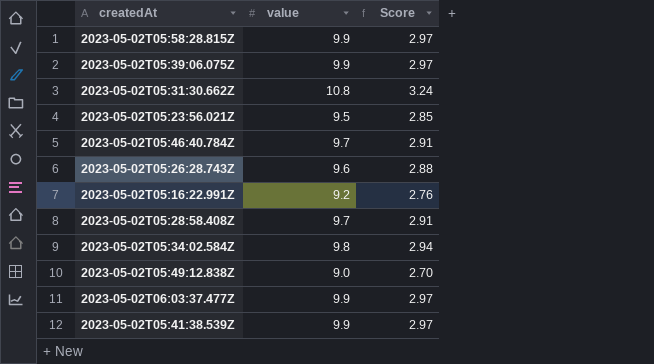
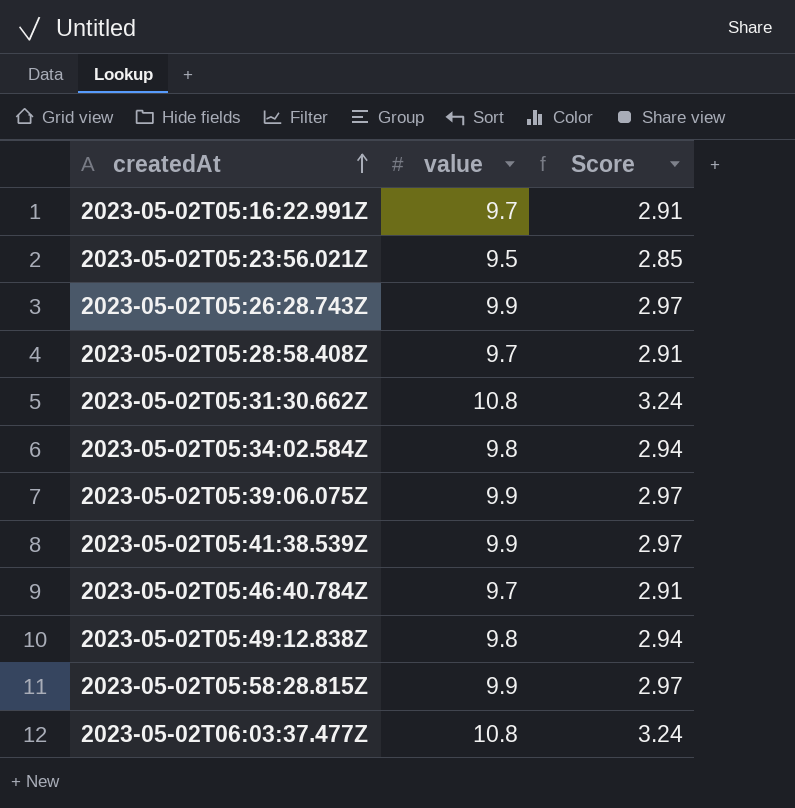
row order: none -> createdAt ascending
2023-05-02T05:16:22.991Z | value: 9.2 -> 9.7
2023-05-02T05:16:22.991Z | Score: 2.76 -> 2.91
2023-05-02T05:26:28.743Z | value: 9.6 -> 9.9
2023-05-02T05:26:28.743Z | Score: 2.88 -> 2.97
2023-05-02T05:49:12.838Z | value: 9.0 -> 9.8
2023-05-02T05:49:12.838Z | Score: 2.70 -> 2.94
2023-05-02T06:03:37.477Z | value: 9.9 -> 10.8
2023-05-02T06:03:37.477Z | Score: 2.97 -> 3.24

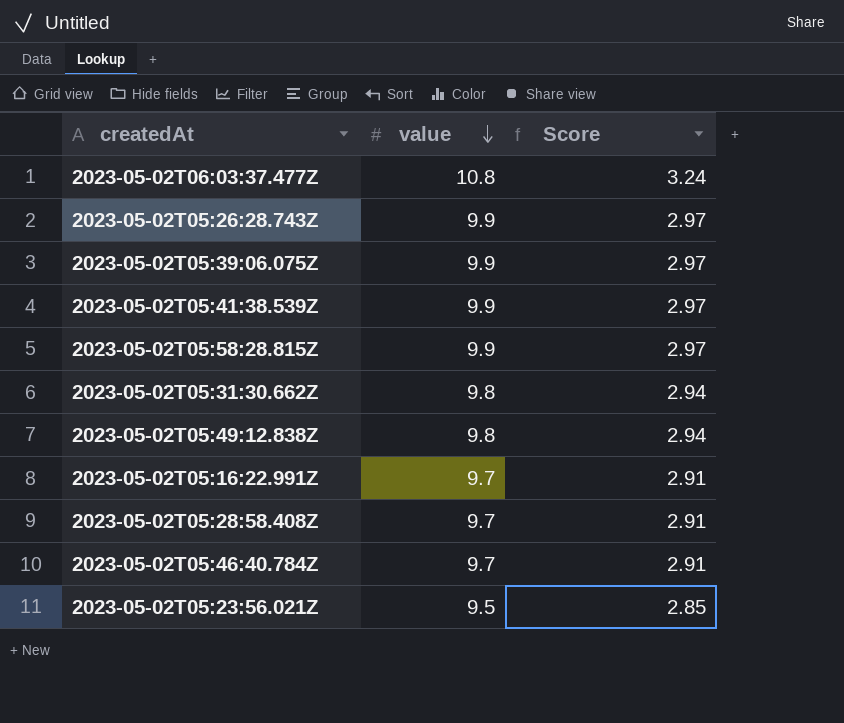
row order: createdAt ascending -> value descending
row 2023-05-02T05:34:02.584Z: 9.8 | 2.94 -> none
2023-05-02T05:31:30.662Z | value: 10.8 -> 9.8
2023-05-02T05:31:30.662Z | Score: 3.24 -> 2.94

